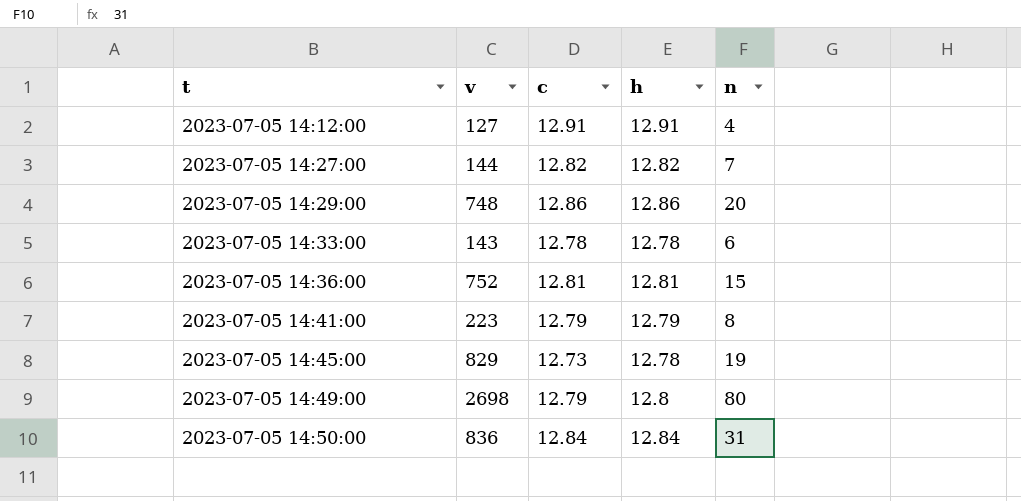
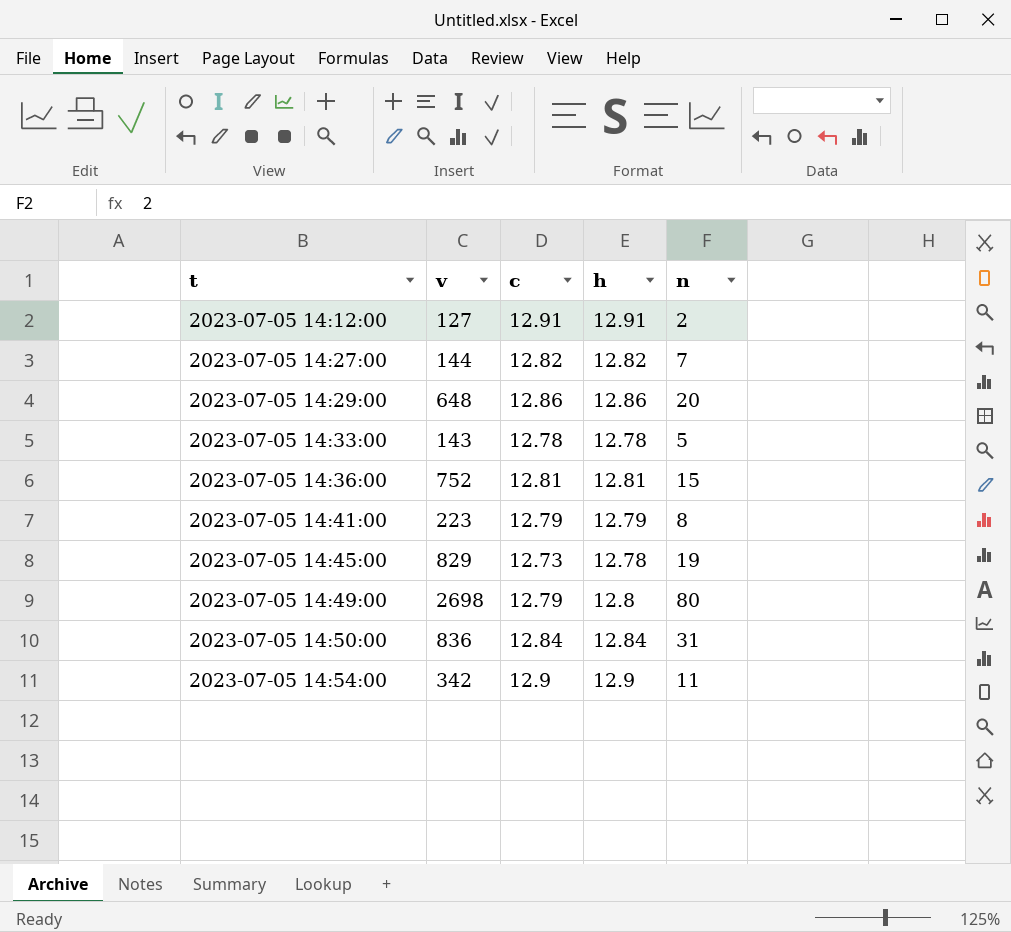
2023-07-05 14:12:00 | n: 4 -> 2
2023-07-05 14:29:00 | v: 748 -> 648
2023-07-05 14:33:00 | n: 6 -> 5
row 2023-07-05 14:54:00: none -> 342 | 12.9 | 12.9 | 11

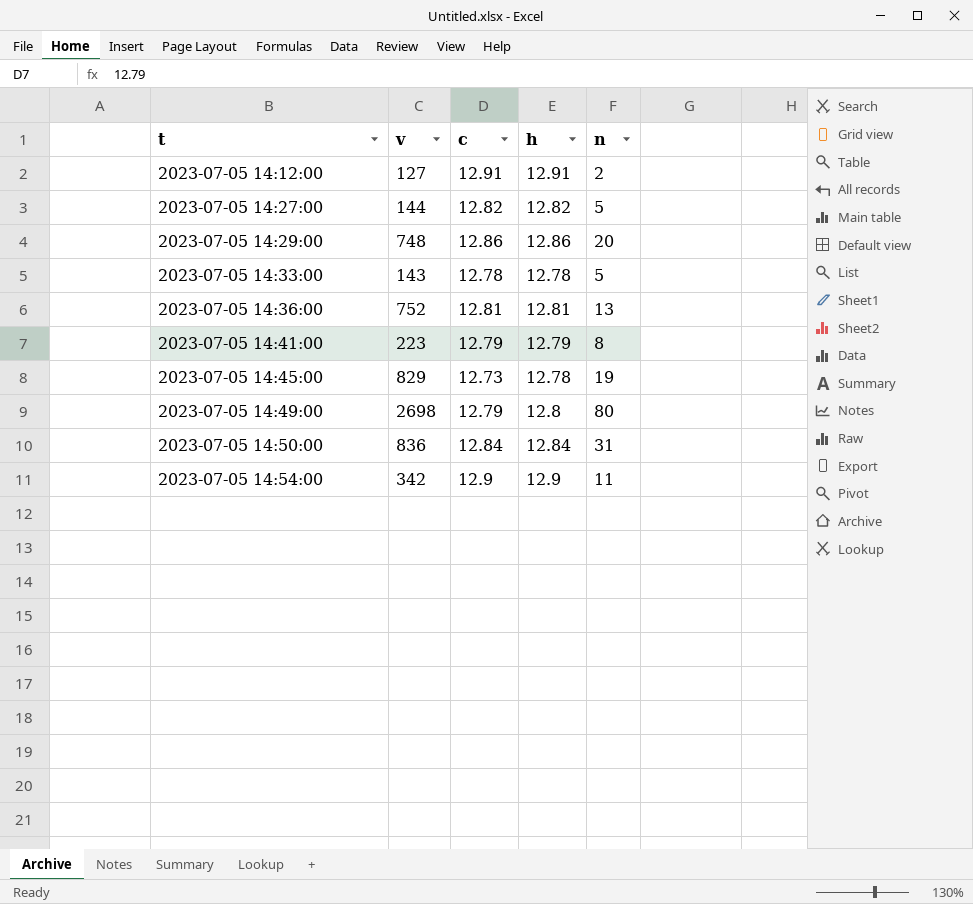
2023-07-05 14:27:00 | n: 7 -> 5
2023-07-05 14:29:00 | v: 648 -> 748
2023-07-05 14:36:00 | n: 15 -> 13

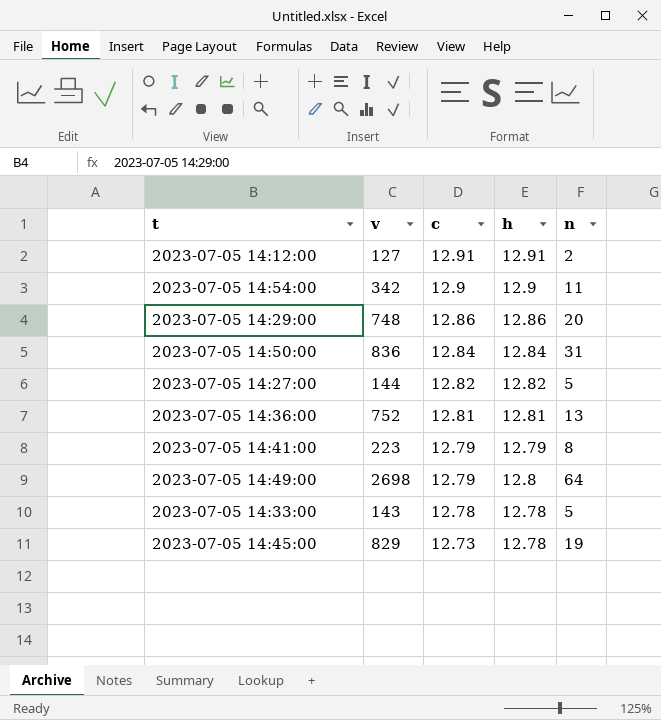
row order: t ascending -> c descending
2023-07-05 14:49:00 | n: 80 -> 64

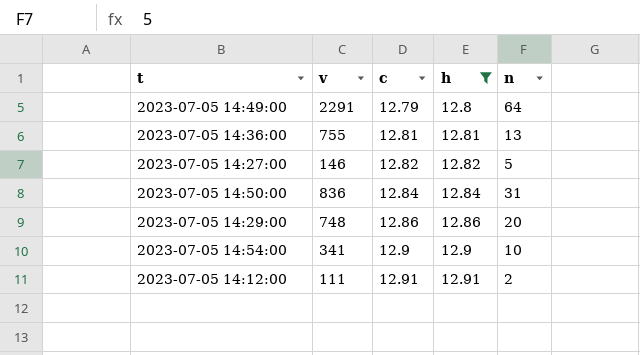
filter: none -> h >= 12.8
row order: c descending -> c ascending
2023-07-05 14:49:00 | v: 2698 -> 2291
2023-07-05 14:36:00 | v: 752 -> 755
2023-07-05 14:27:00 | v: 144 -> 146
2023-07-05 14:54:00 | v: 342 -> 341
2023-07-05 14:54:00 | n: 11 -> 10
2023-07-05 14:12:00 | v: 127 -> 111

